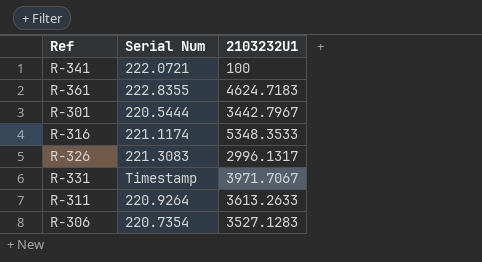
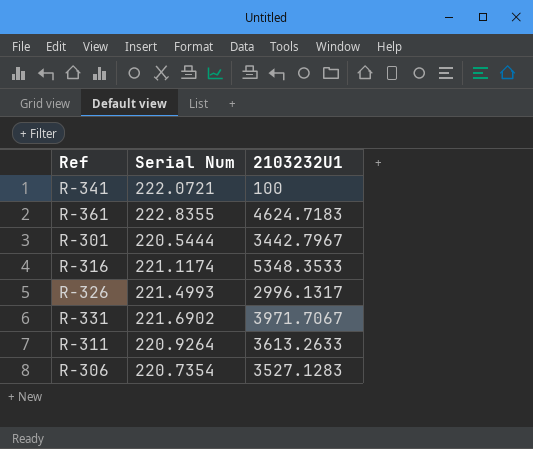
R-326 | Serial Num: 221.3083 -> 221.4993
R-331 | Serial Num: Timestamp -> 221.6902

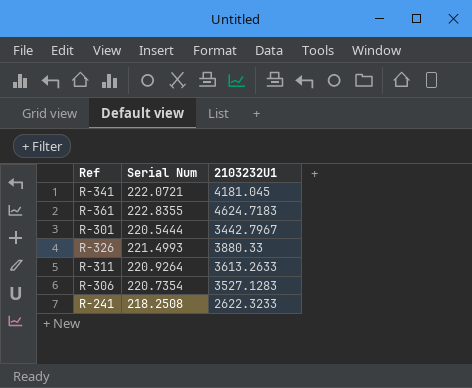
row R-316: 221.1174 | 5348.3533 -> none
row R-331: 221.6902 | 3971.7067 -> none
R-341 | 2103232U1: 100 -> 4181.045
R-326 | 2103232U1: 2996.1317 -> 3880.33
row R-241: none -> 218.2508 | 2622.3233

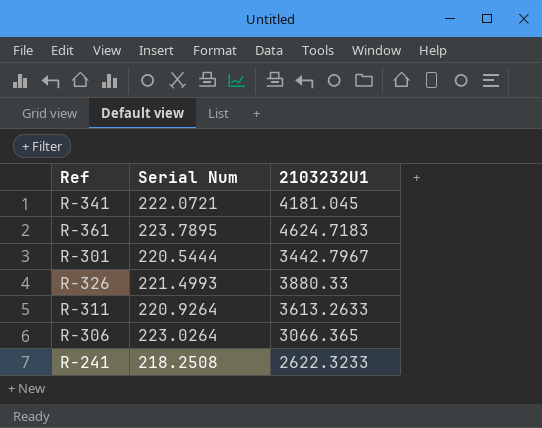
R-361 | Serial Num: 222.8355 -> 223.7895
R-306 | Serial Num: 220.7354 -> 223.0264
R-306 | 2103232U1: 3527.1283 -> 3066.365

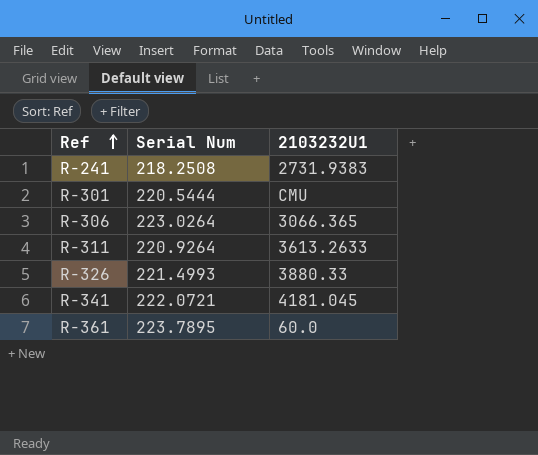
row order: none -> Ref ascending
R-241 | 2103232U1: 2622.3233 -> 2731.9383
R-301 | 2103232U1: 3442.7967 -> CMU
R-361 | 2103232U1: 4624.7183 -> 60.0

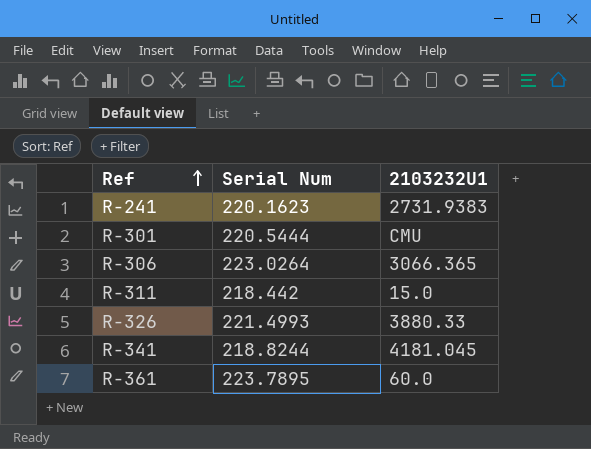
R-241 | Serial Num: 218.2508 -> 220.1623
R-311 | Serial Num: 220.9264 -> 218.442
R-311 | 2103232U1: 3613.2633 -> 15.0
R-341 | Serial Num: 222.0721 -> 218.8244

